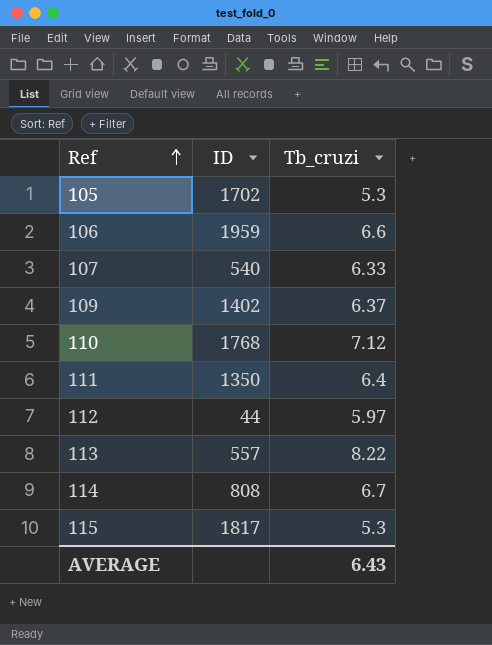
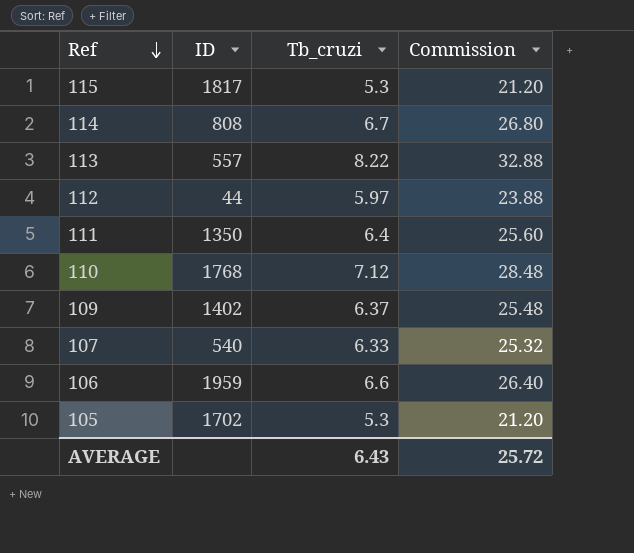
row order: Ref ascending -> Ref descending
column Commission | formula: none -> [Tb_cruzi] * 4

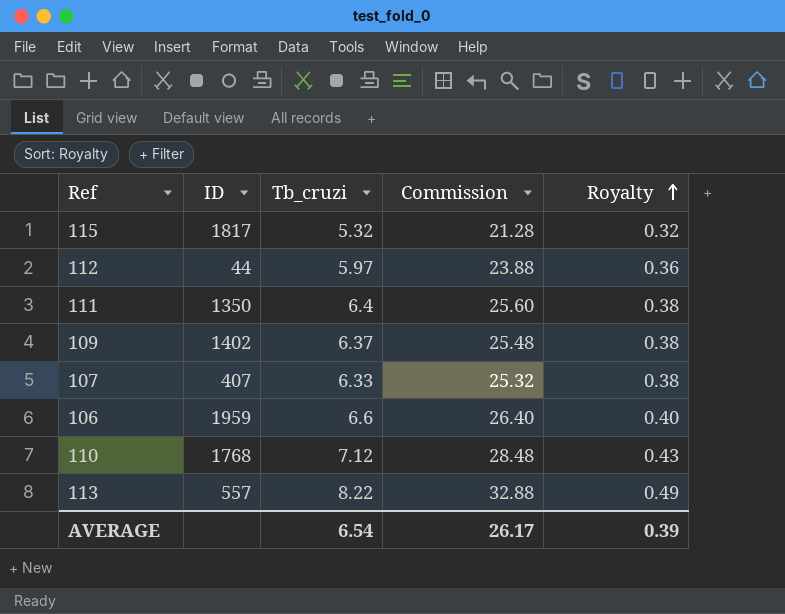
row order: Ref descending -> Royalty ascending
column Royalty | formula: none -> [Tb_cruzi] * 0.06
row 114: 808 | 6.7 | 26.80 -> none
row 105: 1702 | 5.3 | 21.20 -> none
115 | Tb_cruzi: 5.3 -> 5.32
115 | Commission: 21.20 -> 21.28
107 | ID: 540 -> 407
AVERAGE | Tb_cruzi: 6.43 -> 6.54
AVERAGE | Commission: 25.72 -> 26.17

